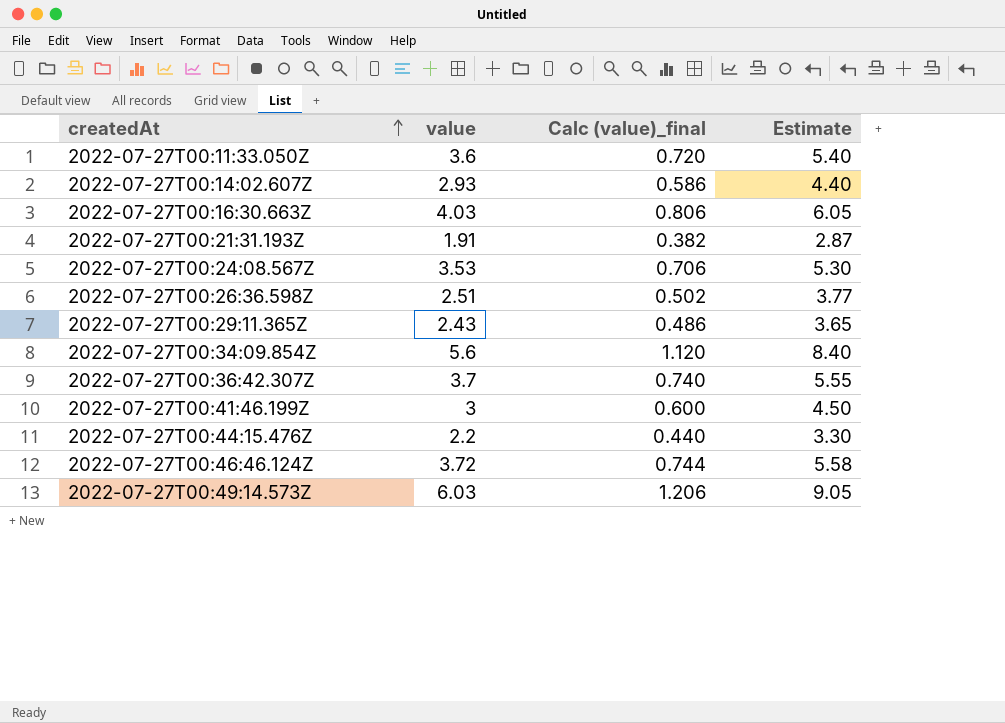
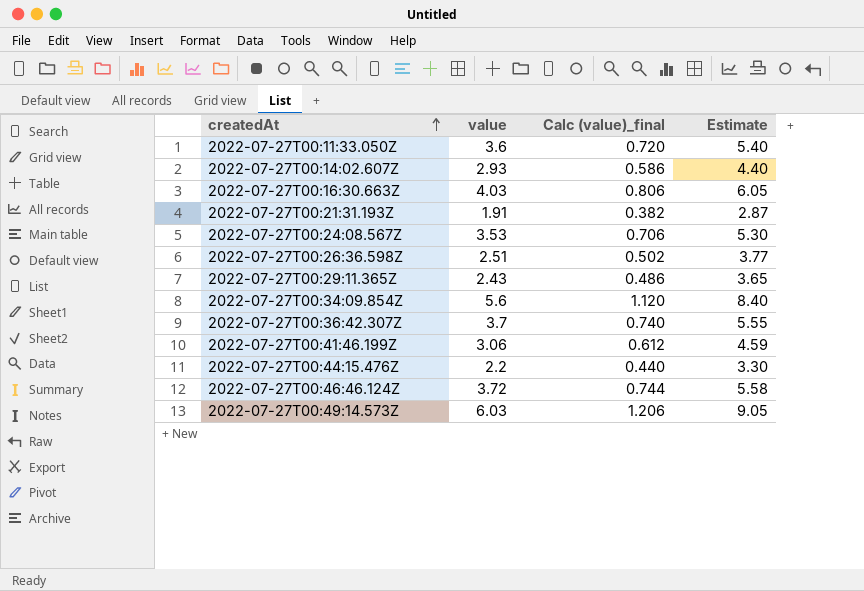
2022-07-27T00:41:46.199Z | value: 3 -> 3.06
2022-07-27T00:41:46.199Z | Calc (value)_final: 0.600 -> 0.612
2022-07-27T00:41:46.199Z | Estimate: 4.50 -> 4.59

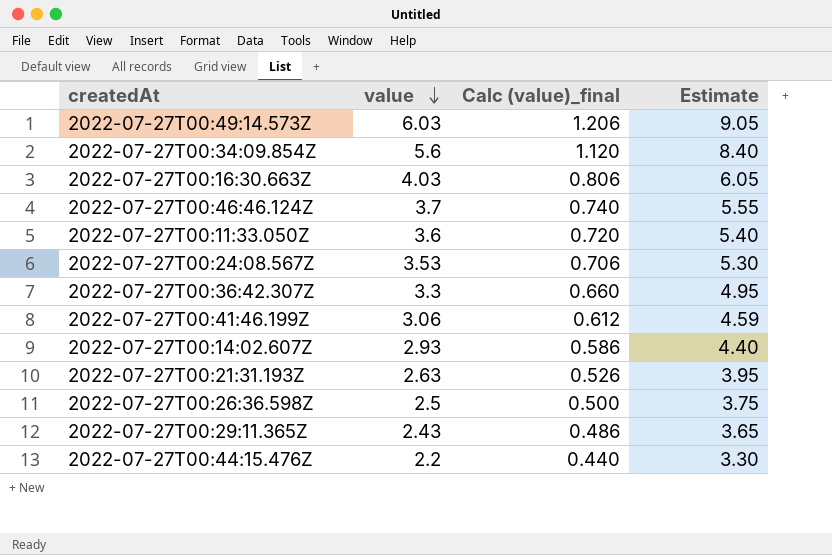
row order: createdAt ascending -> value descending
2022-07-27T00:46:46.124Z | value: 3.72 -> 3.7
2022-07-27T00:46:46.124Z | Calc (value)_final: 0.744 -> 0.740
2022-07-27T00:46:46.124Z | Estimate: 5.58 -> 5.55
2022-07-27T00:36:42.307Z | value: 3.7 -> 3.3
2022-07-27T00:36:42.307Z | Calc (value)_final: 0.740 -> 0.660
2022-07-27T00:36:42.307Z | Estimate: 5.55 -> 4.95
2022-07-27T00:21:31.193Z | value: 1.91 -> 2.63
2022-07-27T00:21:31.193Z | Calc (value)_final: 0.382 -> 0.526
2022-07-27T00:21:31.193Z | Estimate: 2.87 -> 3.95
2022-07-27T00:26:36.598Z | value: 2.51 -> 2.5
2022-07-27T00:26:36.598Z | Calc (value)_final: 0.502 -> 0.500
2022-07-27T00:26:36.598Z | Estimate: 3.77 -> 3.75

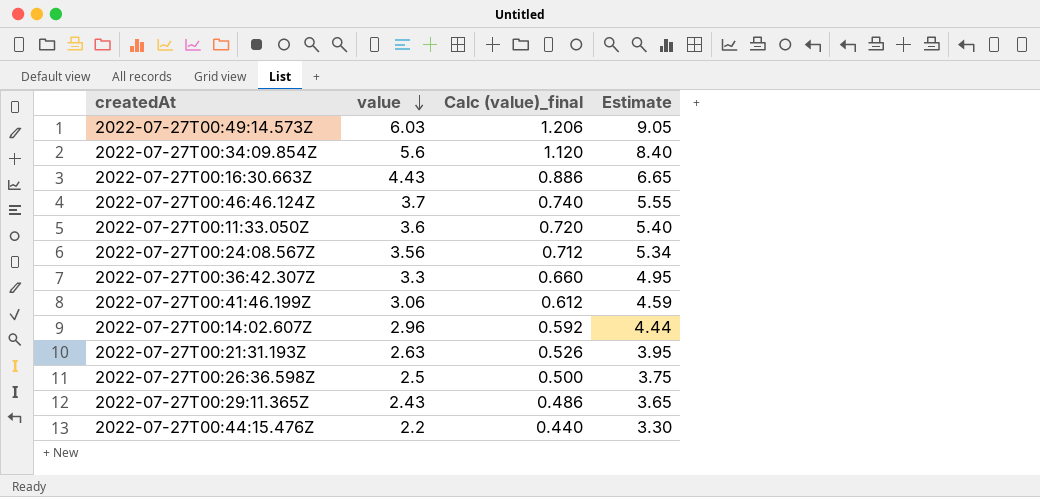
2022-07-27T00:16:30.663Z | value: 4.03 -> 4.43
2022-07-27T00:16:30.663Z | Calc (value)_final: 0.806 -> 0.886
2022-07-27T00:16:30.663Z | Estimate: 6.05 -> 6.65
2022-07-27T00:24:08.567Z | value: 3.53 -> 3.56
2022-07-27T00:24:08.567Z | Calc (value)_final: 0.706 -> 0.712
2022-07-27T00:24:08.567Z | Estimate: 5.30 -> 5.34
2022-07-27T00:14:02.607Z | value: 2.93 -> 2.96
2022-07-27T00:14:02.607Z | Calc (value)_final: 0.586 -> 0.592
2022-07-27T00:14:02.607Z | Estimate: 4.40 -> 4.44

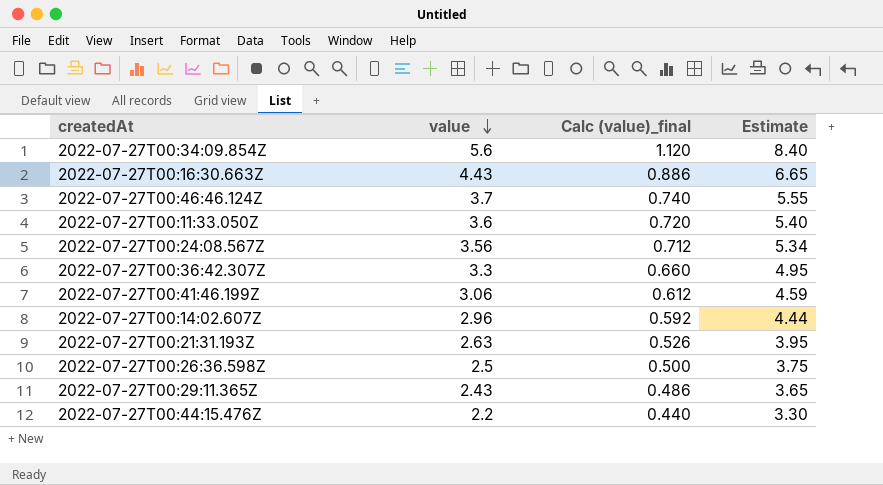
row 2022-07-27T00:49:14.573Z: 6.03 | 1.206 | 9.05 -> none

